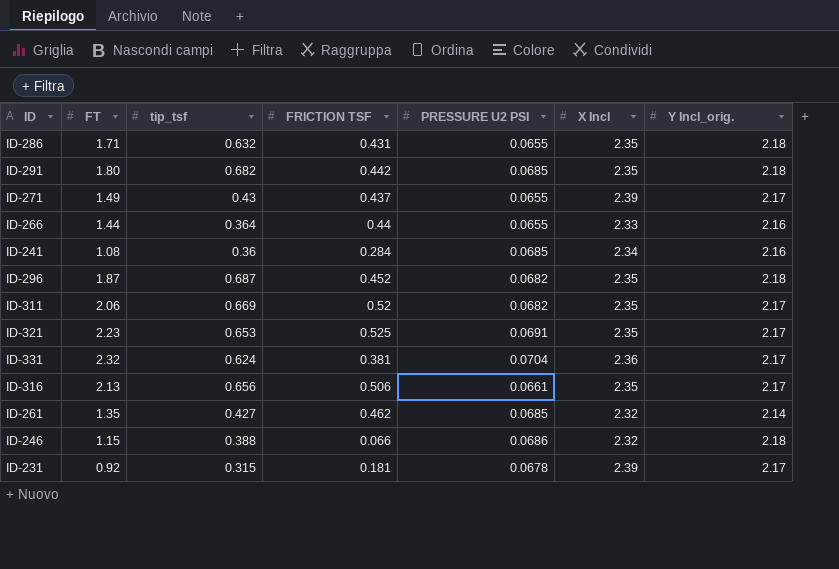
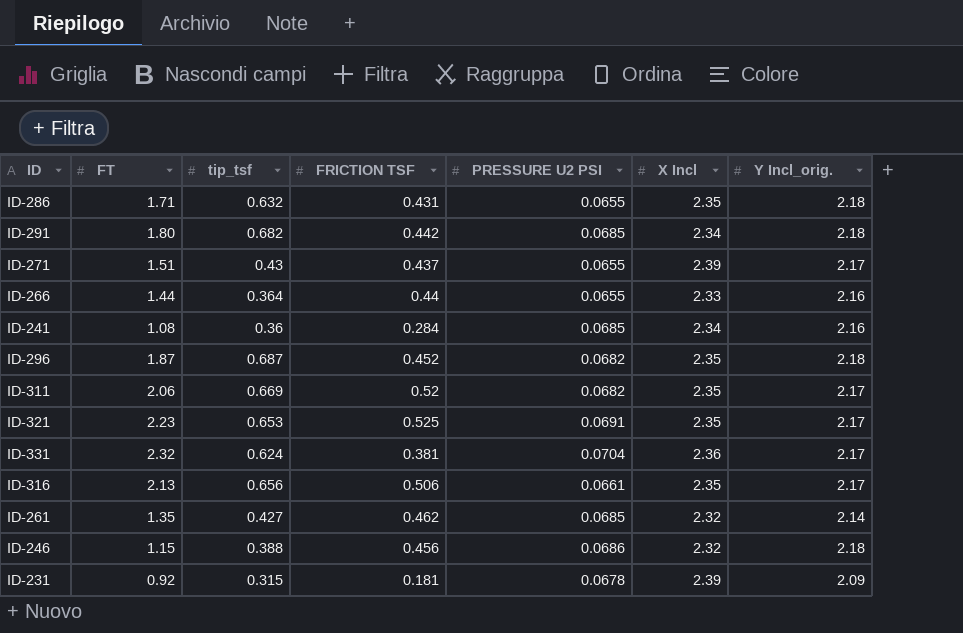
ID-291 | X Incl: 2.35 -> 2.34
ID-271 | FT: 1.49 -> 1.51
ID-246 | FRICTION TSF: 0.066 -> 0.456
ID-231 | Y Incl_orig.: 2.17 -> 2.09

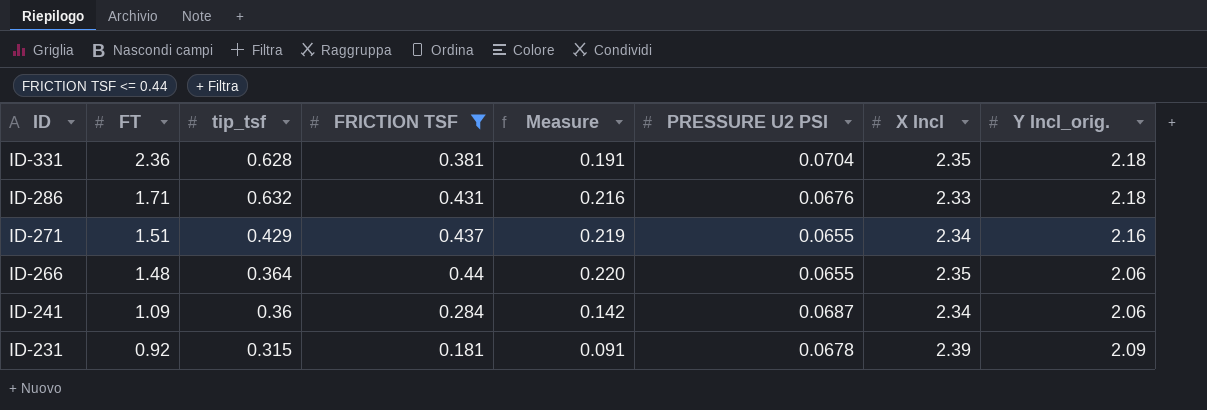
filter: none -> FRICTION TSF <= 0.44
row order: none -> ID descending
column Measure | formula: none -> [FRICTION TSF] * 0.5
ID-331 | FT: 2.32 -> 2.36
ID-331 | tip_tsf: 0.624 -> 0.628
ID-331 | X Incl: 2.36 -> 2.35
ID-331 | Y Incl_orig.: 2.17 -> 2.18
ID-286 | PRESSURE U2 PSI: 0.0655 -> 0.0676
ID-286 | X Incl: 2.35 -> 2.33
ID-271 | tip_tsf: 0.43 -> 0.429
ID-271 | X Incl: 2.39 -> 2.34
ID-271 | Y Incl_orig.: 2.17 -> 2.16
ID-266 | FT: 1.44 -> 1.48
ID-266 | X Incl: 2.33 -> 2.35
ID-266 | Y Incl_orig.: 2.16 -> 2.06
ID-241 | FT: 1.08 -> 1.09
ID-241 | PRESSURE U2 PSI: 0.0685 -> 0.0687
ID-241 | Y Incl_orig.: 2.16 -> 2.06

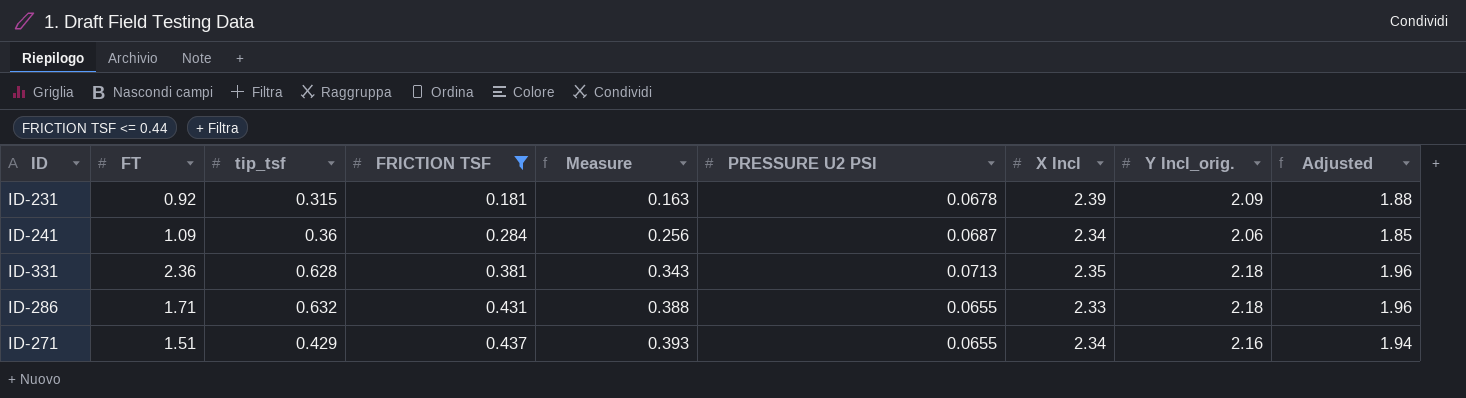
row order: ID descending -> FRICTION TSF ascending
column Measure | formula: [FRICTION TSF] * 0.5 -> [FRICTION TSF] * 0.9
column Adjusted | formula: none -> [Y Incl_orig.] * 0.9
row ID-266: 1.48 | 0.364 | 0.44 | 0.220 | 0.0655 | 2.35 | 2.06 -> none
ID-331 | PRESSURE U2 PSI: 0.0704 -> 0.0713
ID-286 | PRESSURE U2 PSI: 0.0676 -> 0.0655

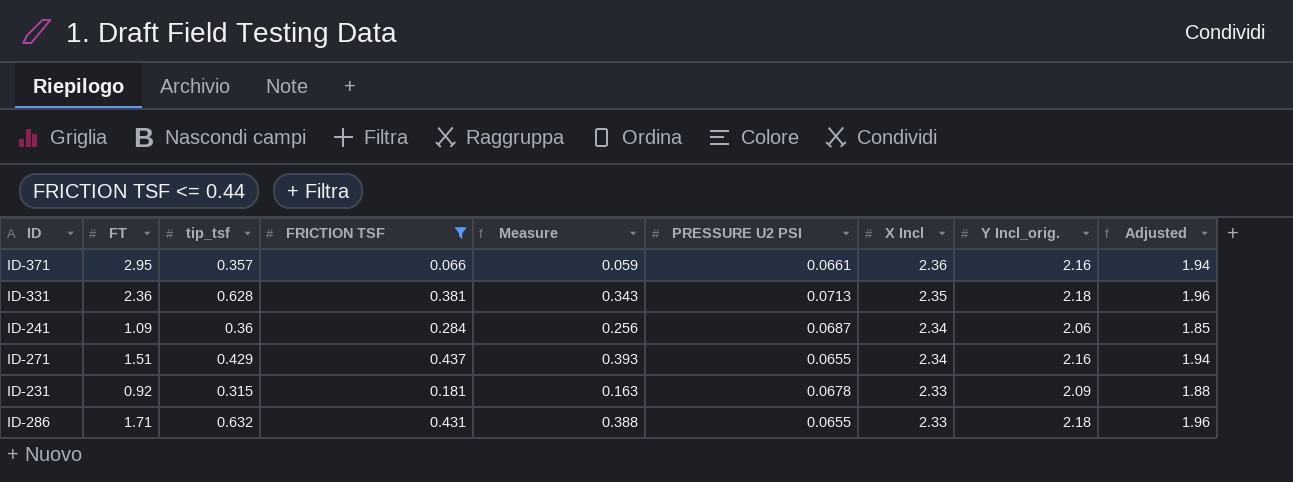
row order: FRICTION TSF ascending -> X Incl descending
row ID-371: none -> 2.95 | 0.357 | 0.066 | 0.059 | 0.0661 | 2.36 | 2.16 | 1.94
ID-231 | X Incl: 2.39 -> 2.33

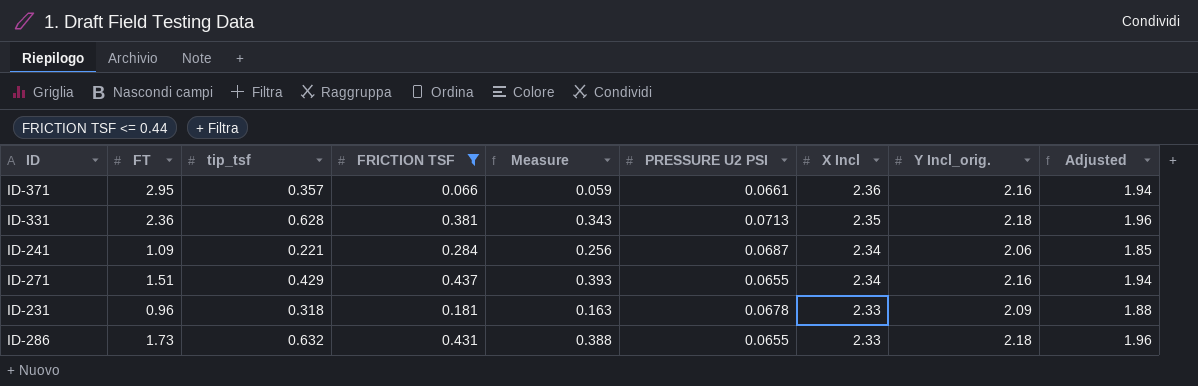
ID-241 | tip_tsf: 0.36 -> 0.221
ID-231 | FT: 0.92 -> 0.96
ID-231 | tip_tsf: 0.315 -> 0.318
ID-286 | FT: 1.71 -> 1.73

